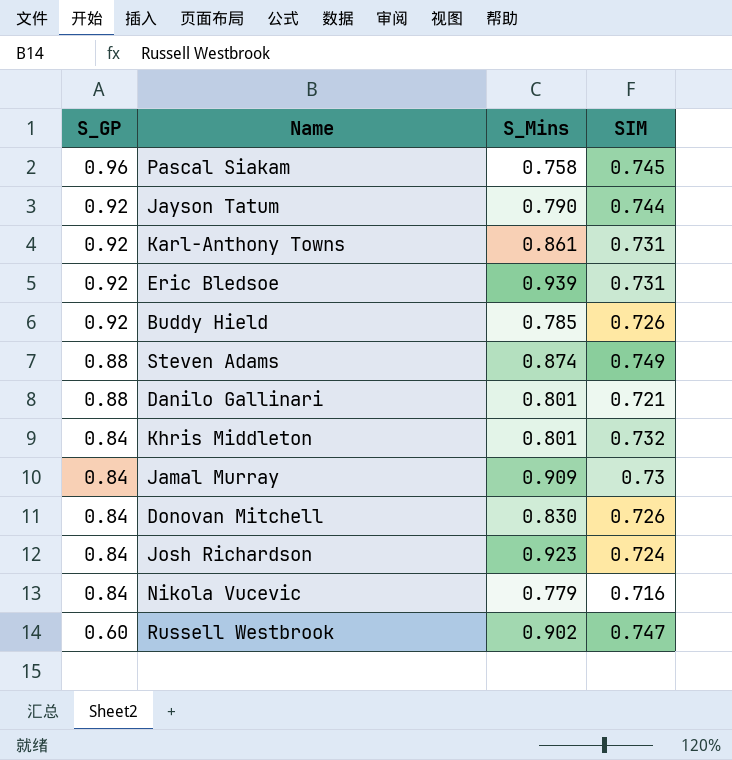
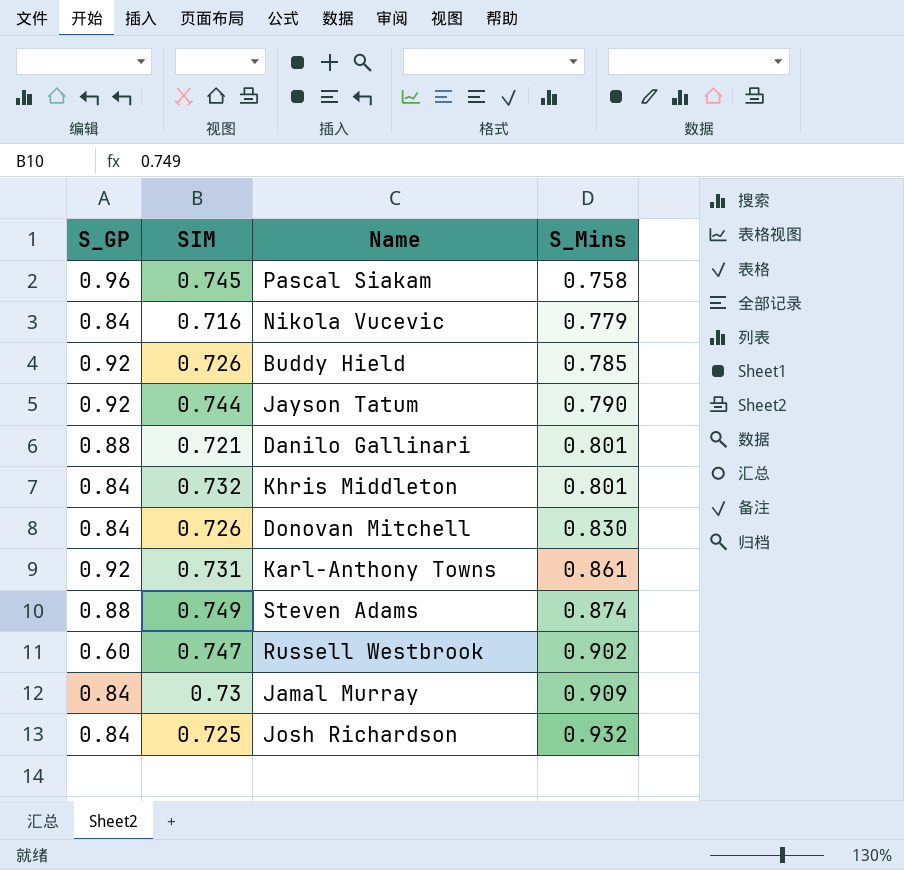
row order: S_GP descending -> S_Mins ascending
column SIM | position: 4 -> 2
row Eric Bledsoe: 0.92 | 0.939 | 0.731 -> none
Josh Richardson | SIM: 0.724 -> 0.725
Josh Richardson | S_Mins: 0.923 -> 0.932

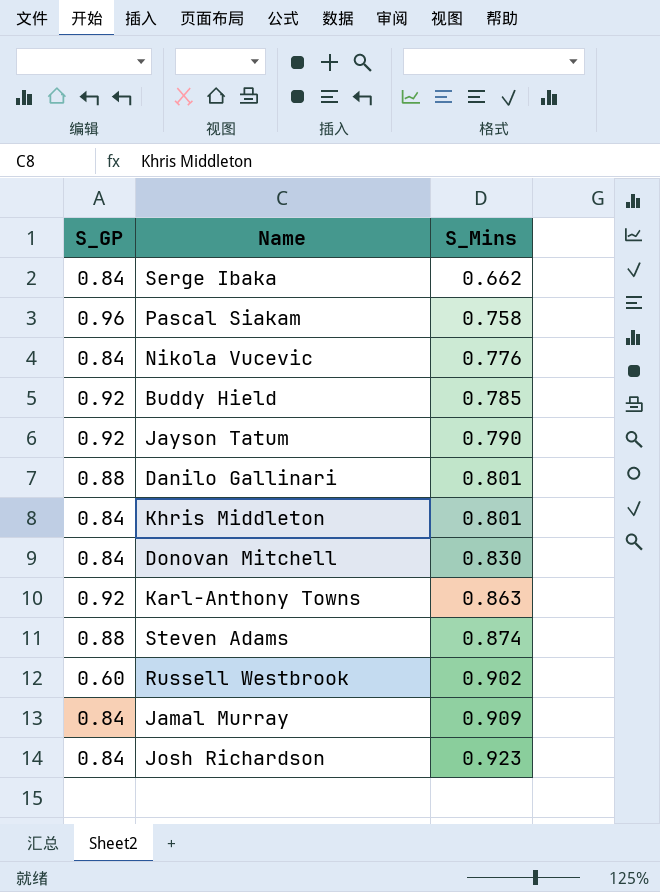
column SIM | position: 2 -> none
row Serge Ibaka: none -> 0.84 | 0.662
Nikola Vucevic | S_Mins: 0.779 -> 0.776
Karl-Anthony Towns | S_Mins: 0.861 -> 0.863
Josh Richardson | S_Mins: 0.932 -> 0.923

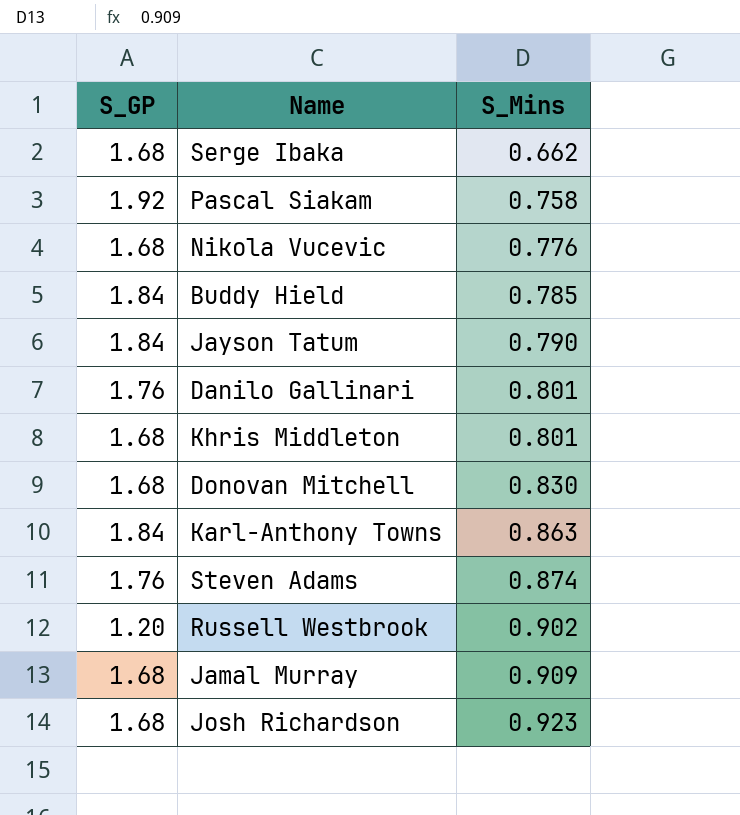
Serge Ibaka | S_GP: 0.84 -> 1.68
Pascal Siakam | S_GP: 0.96 -> 1.92
Nikola Vucevic | S_GP: 0.84 -> 1.68
Buddy Hield | S_GP: 0.92 -> 1.84
Jayson Tatum | S_GP: 0.92 -> 1.84
Danilo Gallinari | S_GP: 0.88 -> 1.76
Khris Middleton | S_GP: 0.84 -> 1.68
Donovan Mitchell | S_GP: 0.84 -> 1.68
Karl-Anthony Towns | S_GP: 0.92 -> 1.84
Steven Adams | S_GP: 0.88 -> 1.76
Russell Westbrook | S_GP: 0.60 -> 1.20
Jamal Murray | S_GP: 0.84 -> 1.68
Josh Richardson | S_GP: 0.84 -> 1.68

